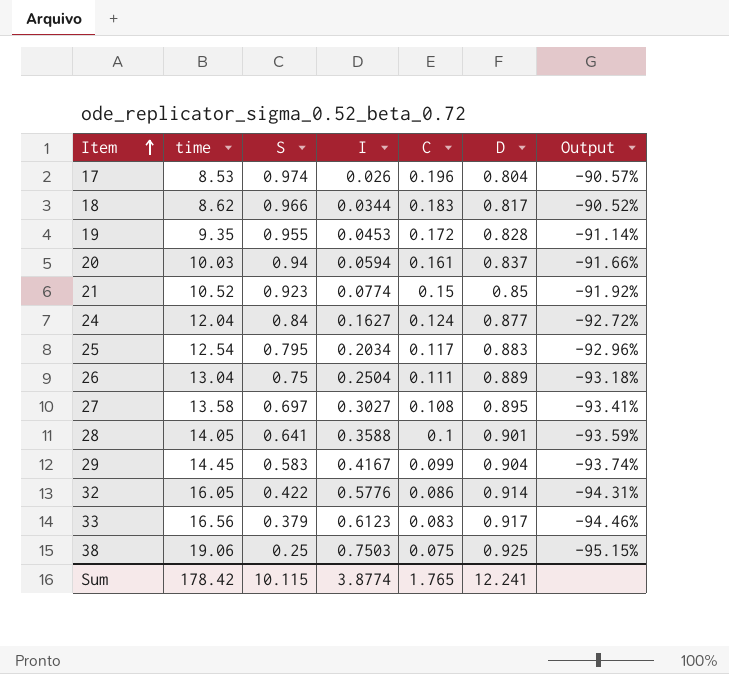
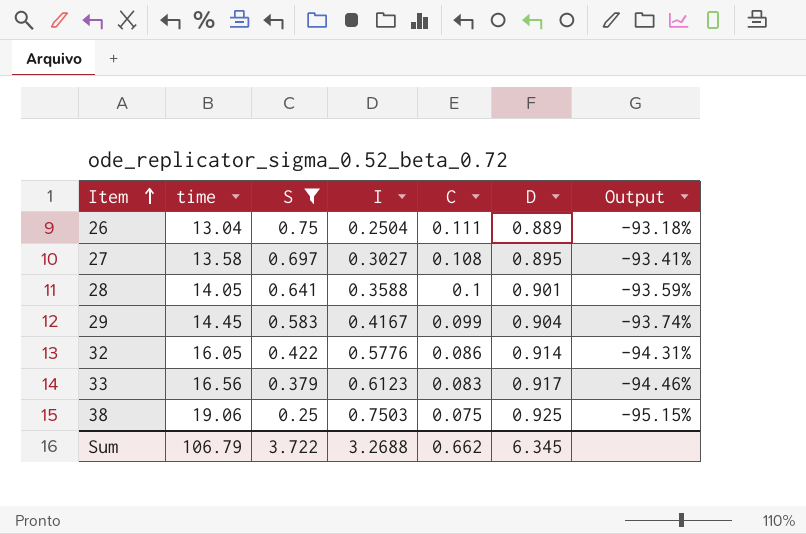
filter: none -> S <= 0.75
Sum | time: 178.42 -> 106.79
Sum | S: 10.115 -> 3.722
Sum | I: 3.8774 -> 3.2688
Sum | C: 1.765 -> 0.662
Sum | D: 12.241 -> 6.345

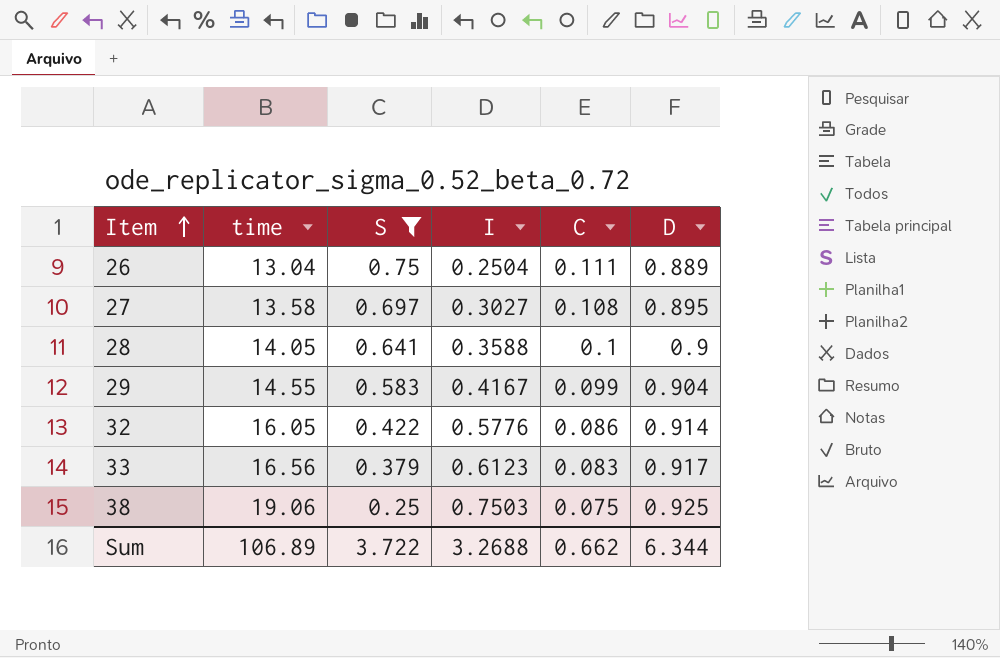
column Output | formula: ([D] - [time]) / [time] -> none
28 | D: 0.901 -> 0.9
29 | time: 14.45 -> 14.55
Sum | time: 106.79 -> 106.89
Sum | D: 6.345 -> 6.344

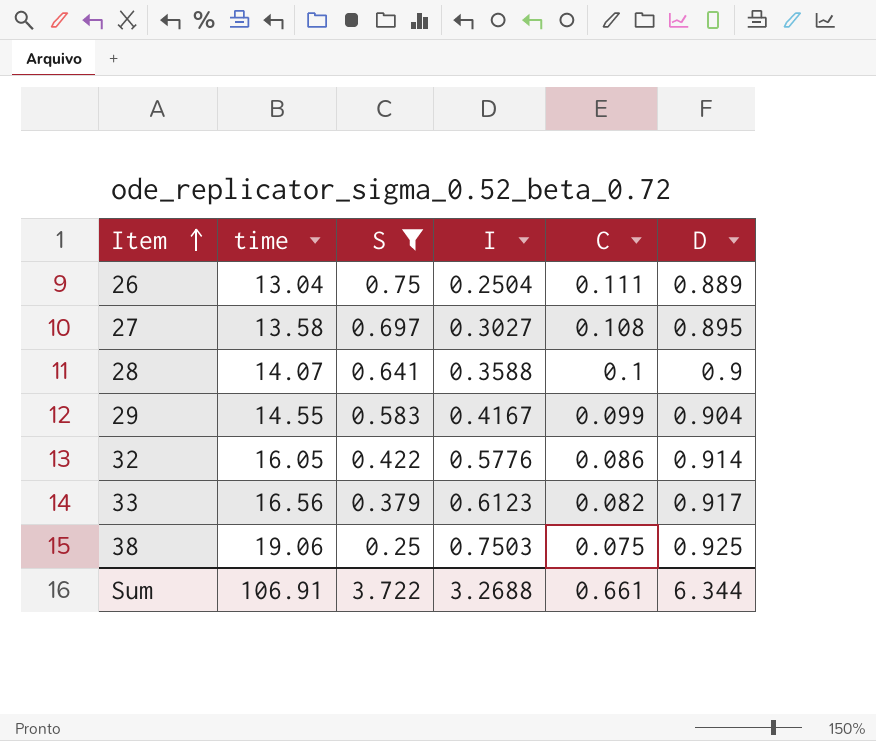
28 | time: 14.05 -> 14.07
33 | C: 0.083 -> 0.082
Sum | time: 106.89 -> 106.91
Sum | C: 0.662 -> 0.661

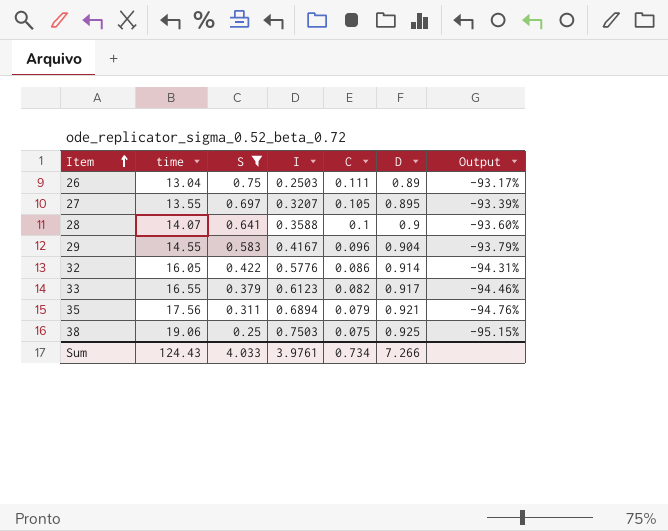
column Output | formula: none -> ([D] - [time]) / [time]
26 | I: 0.2504 -> 0.2503
26 | D: 0.889 -> 0.89
27 | time: 13.58 -> 13.55
27 | I: 0.3027 -> 0.3207
27 | C: 0.108 -> 0.105
29 | C: 0.099 -> 0.096
33 | time: 16.56 -> 16.55
row 35: none -> 17.56 | 0.311 | 0.6894 | 0.079 | 0.921 | -94.76%
Sum | time: 106.91 -> 124.43
Sum | S: 3.722 -> 4.033
Sum | I: 3.2688 -> 3.9761
Sum | C: 0.661 -> 0.734
Sum | D: 6.344 -> 7.266

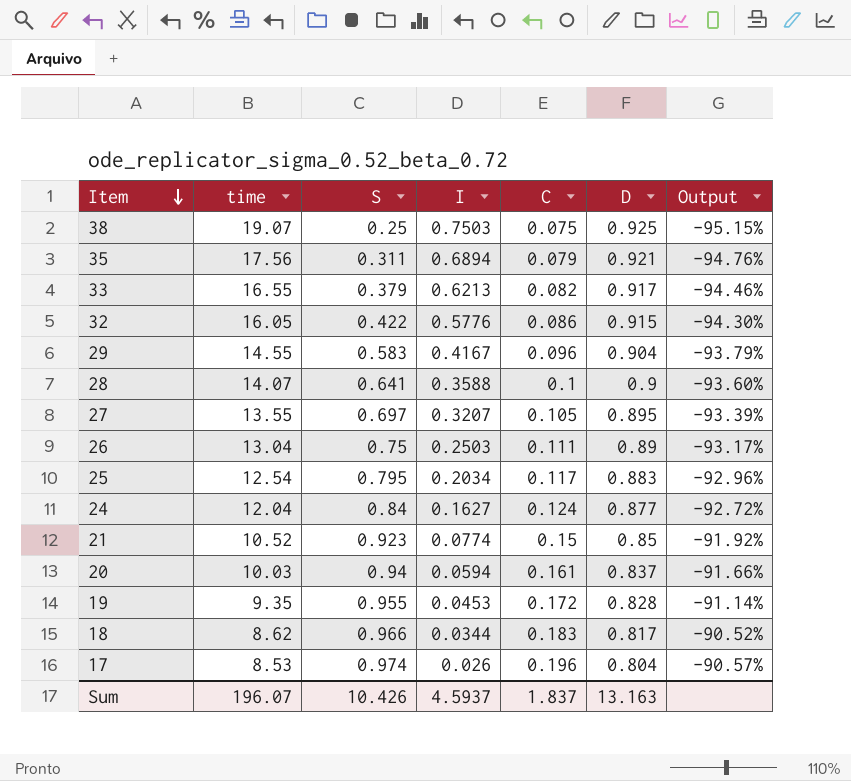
filter: S <= 0.75 -> none
row order: Item ascending -> Item descending
38 | time: 19.06 -> 19.07
33 | I: 0.6123 -> 0.6213
32 | D: 0.914 -> 0.915
32 | Output: -94.31% -> -94.30%
Sum | time: 124.43 -> 196.07
Sum | S: 4.033 -> 10.426
Sum | I: 3.9761 -> 4.5937
Sum | C: 0.734 -> 1.837
Sum | D: 7.266 -> 13.163

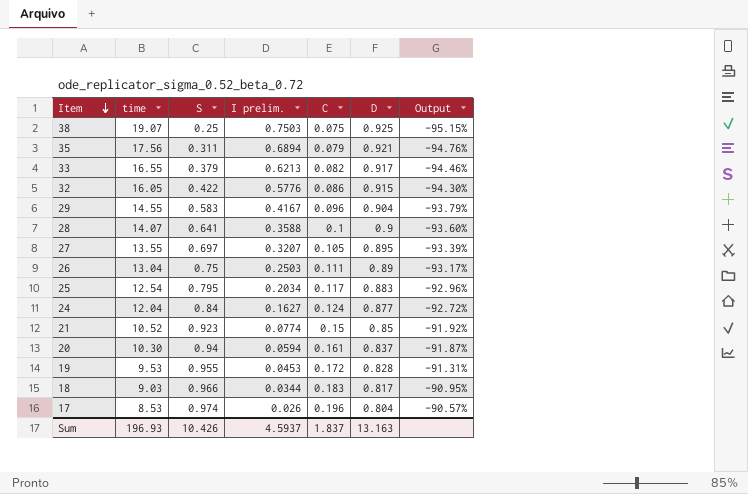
column name: I -> I prelim.
20 | time: 10.03 -> 10.30
20 | Output: -91.66% -> -91.87%
19 | time: 9.35 -> 9.53
19 | Output: -91.14% -> -91.31%
18 | time: 8.62 -> 9.03
18 | Output: -90.52% -> -90.95%
Sum | time: 196.07 -> 196.93

